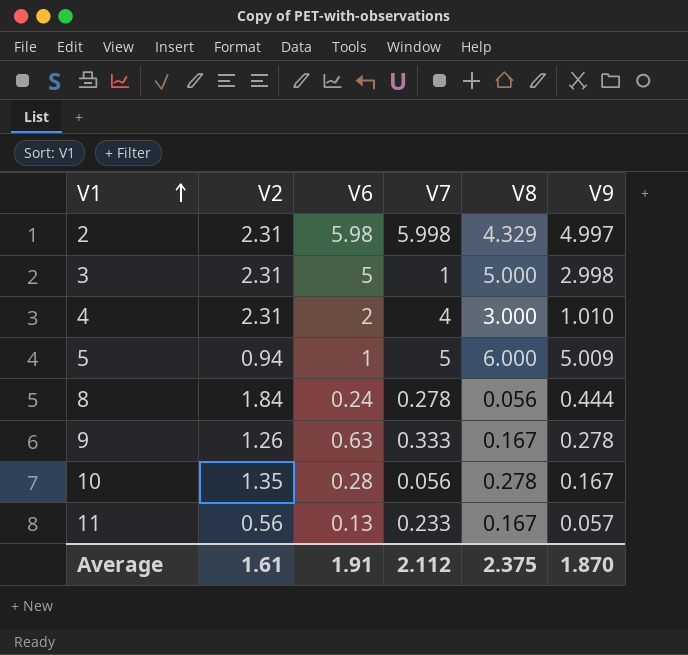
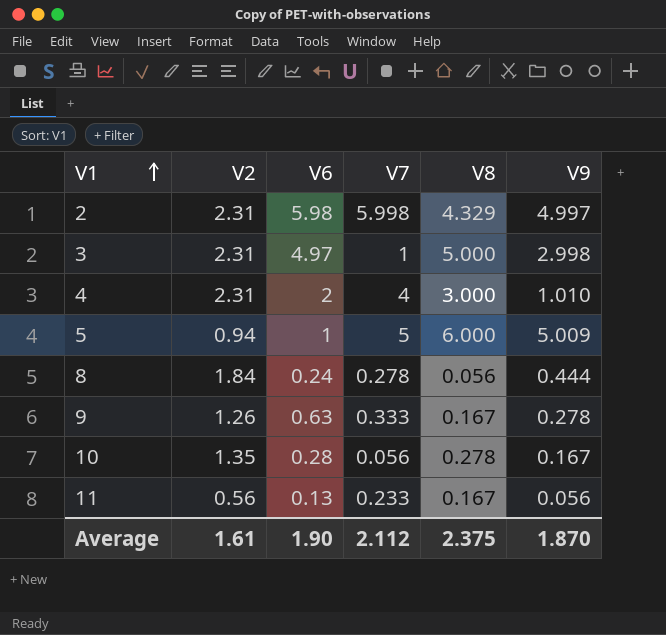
3 | V6: 5 -> 4.97
11 | V9: 0.057 -> 0.056
Average | V6: 1.91 -> 1.90

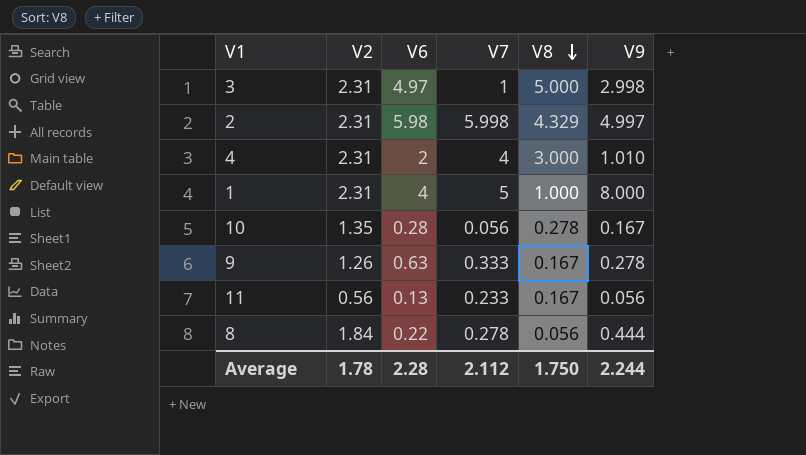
row order: V1 ascending -> V8 descending
row 5: 0.94 | 1 | 5 | 6.000 | 5.009 -> none
row 1: none -> 2.31 | 4 | 5 | 1.000 | 8.000
8 | V6: 0.24 -> 0.22
Average | V2: 1.61 -> 1.78
Average | V6: 1.90 -> 2.28
Average | V8: 2.375 -> 1.750
Average | V9: 1.870 -> 2.244

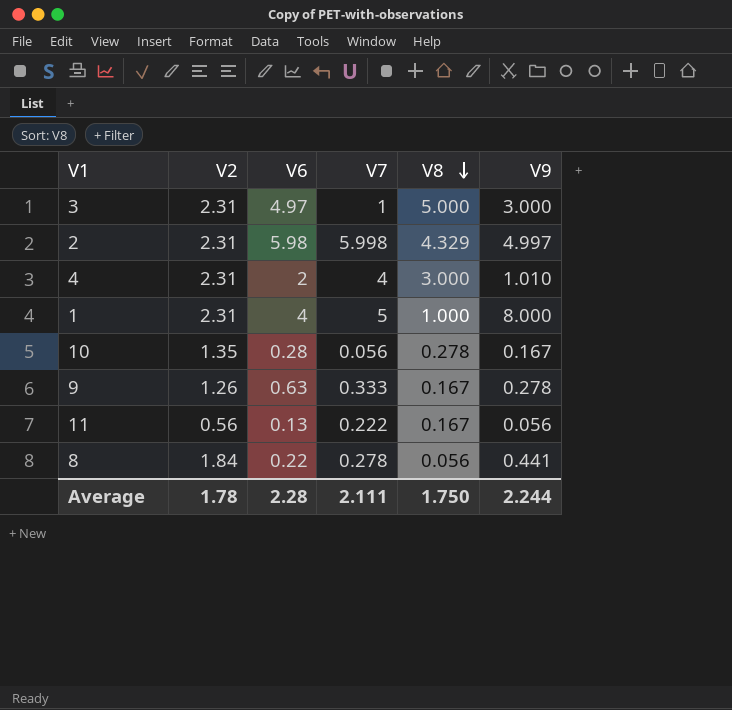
3 | V9: 2.998 -> 3.000
11 | V7: 0.233 -> 0.222
8 | V9: 0.444 -> 0.441
Average | V7: 2.112 -> 2.111

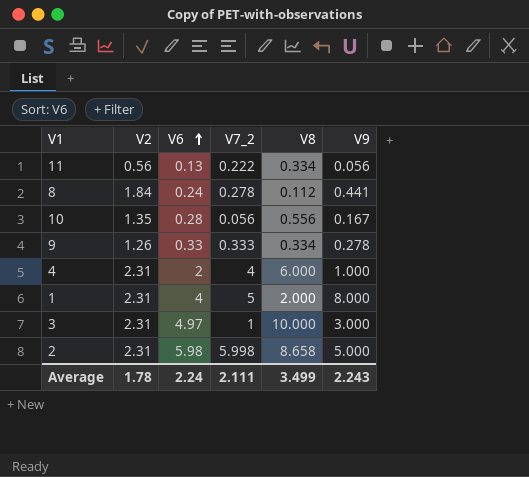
row order: V8 descending -> V6 ascending
column name: V7 -> V7_2
11 | V8: 0.167 -> 0.334
8 | V6: 0.22 -> 0.24
8 | V8: 0.056 -> 0.112
10 | V8: 0.278 -> 0.556
9 | V6: 0.63 -> 0.33
9 | V8: 0.167 -> 0.334
4 | V8: 3.000 -> 6.000
4 | V9: 1.010 -> 1.000
1 | V8: 1.000 -> 2.000
3 | V8: 5.000 -> 10.000
2 | V8: 4.329 -> 8.658
2 | V9: 4.997 -> 5.000
Average | V6: 2.28 -> 2.24
Average | V8: 1.750 -> 3.499
Average | V9: 2.244 -> 2.243

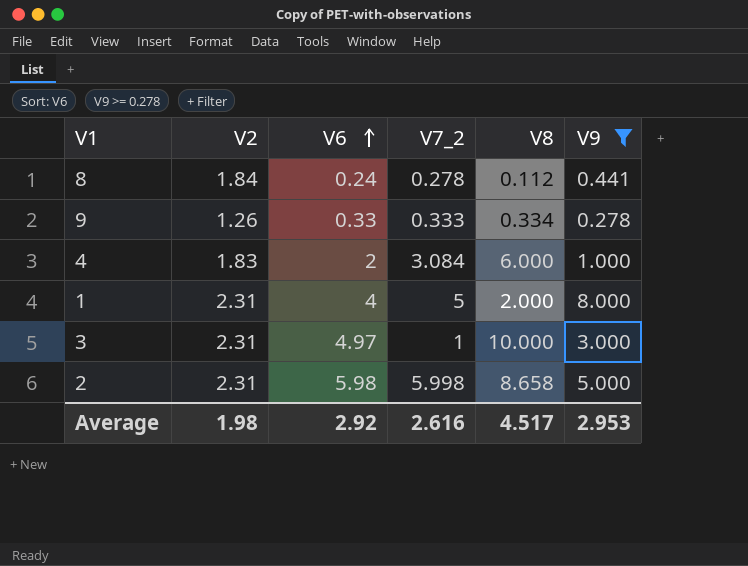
filter: none -> V9 >= 0.278
4 | V2: 2.31 -> 1.83
4 | V7_2: 4 -> 3.084
Average | V2: 1.78 -> 1.98
Average | V6: 2.24 -> 2.92
Average | V7_2: 2.111 -> 2.616
Average | V8: 3.499 -> 4.517
Average | V9: 2.243 -> 2.953

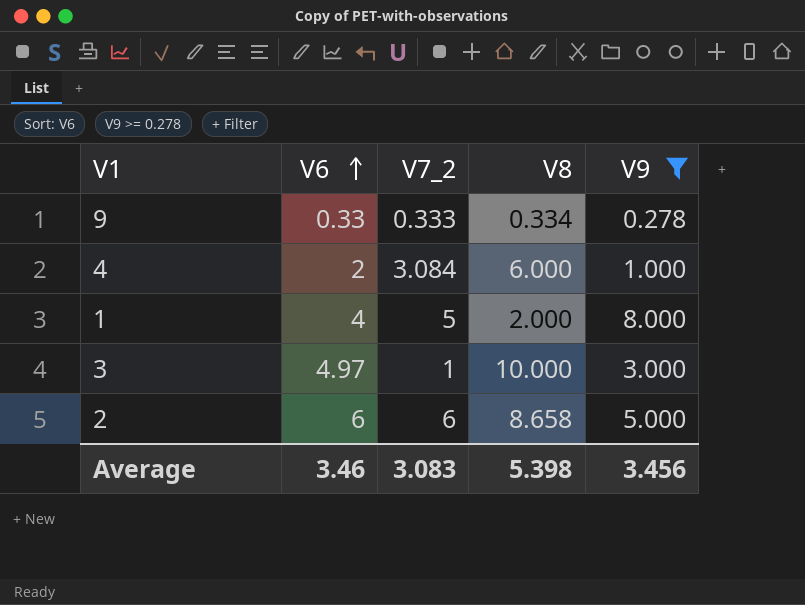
column V2 | position: 2 -> none
row 8: 1.84 | 0.24 | 0.278 | 0.112 | 0.441 -> none
2 | V6: 5.98 -> 6
2 | V7_2: 5.998 -> 6
Average | V6: 2.92 -> 3.46
Average | V7_2: 2.616 -> 3.083
Average | V8: 4.517 -> 5.398
Average | V9: 2.953 -> 3.456

